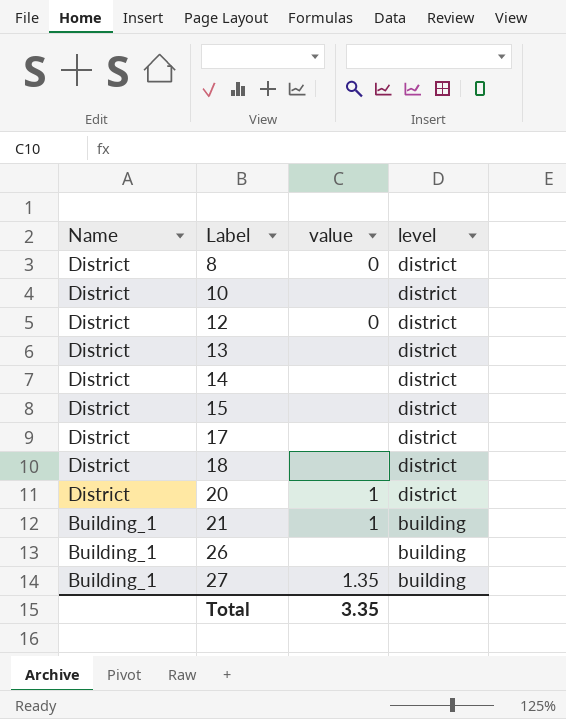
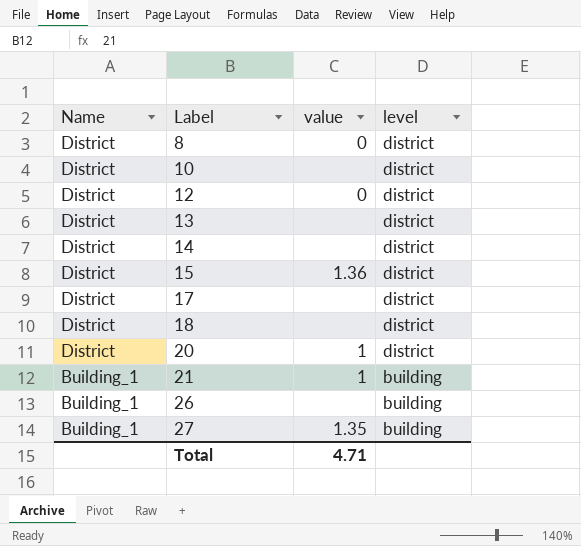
15 | value: none -> 1.36
Total | value: 3.35 -> 4.71

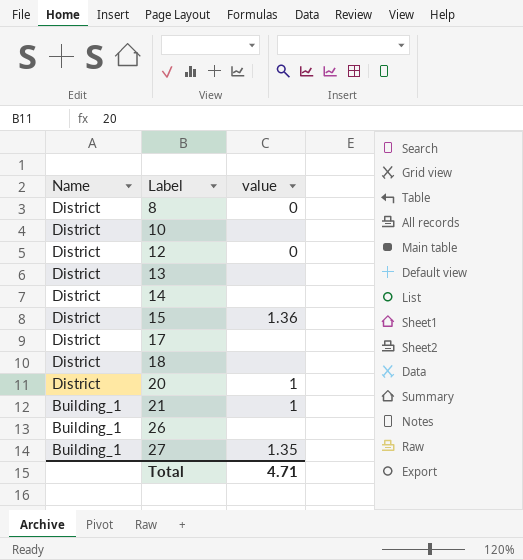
column level | position: 4 -> none

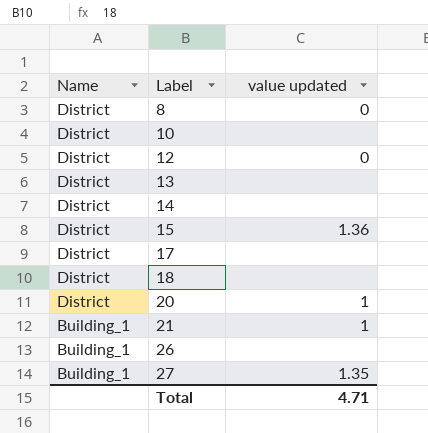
column name: value -> value updated

